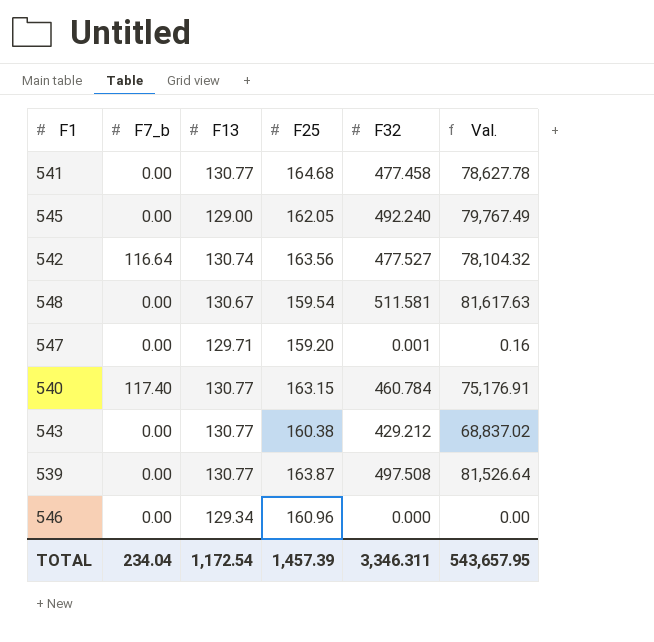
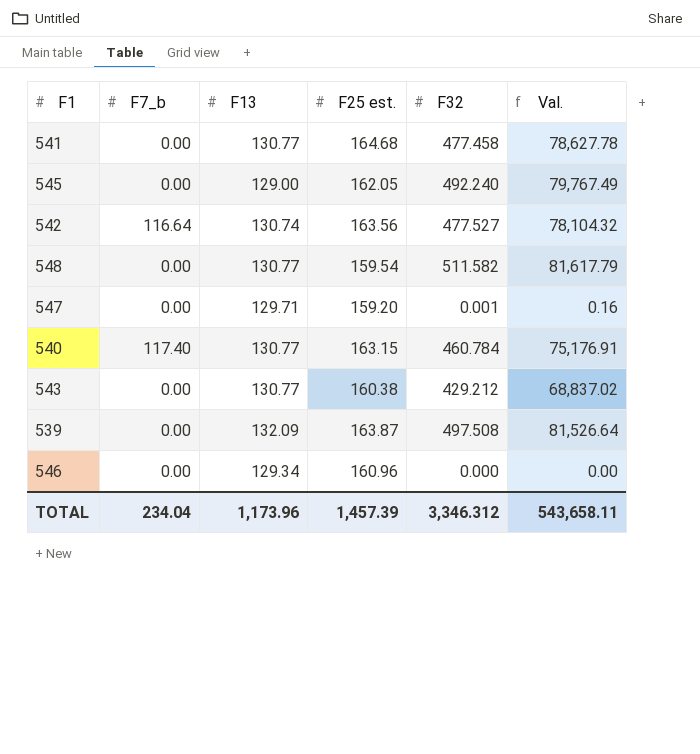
column name: F25 -> F25 est.
548 | F13: 130.67 -> 130.77
548 | F32: 511.581 -> 511.582
548 | Val.: 81,617.63 -> 81,617.79
539 | F13: 130.77 -> 132.09
TOTAL | F13: 1,172.54 -> 1,173.96
TOTAL | F32: 3,346.311 -> 3,346.312
TOTAL | Val.: 543,657.95 -> 543,658.11

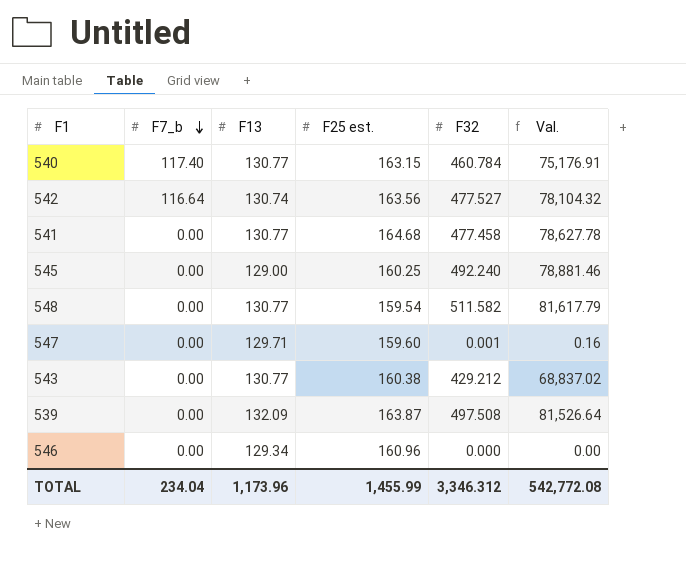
row order: none -> F7_b descending
545 | F25 est.: 162.05 -> 160.25
545 | Val.: 79,767.49 -> 78,881.46
547 | F25 est.: 159.20 -> 159.60
TOTAL | F25 est.: 1,457.39 -> 1,455.99
TOTAL | Val.: 543,658.11 -> 542,772.08

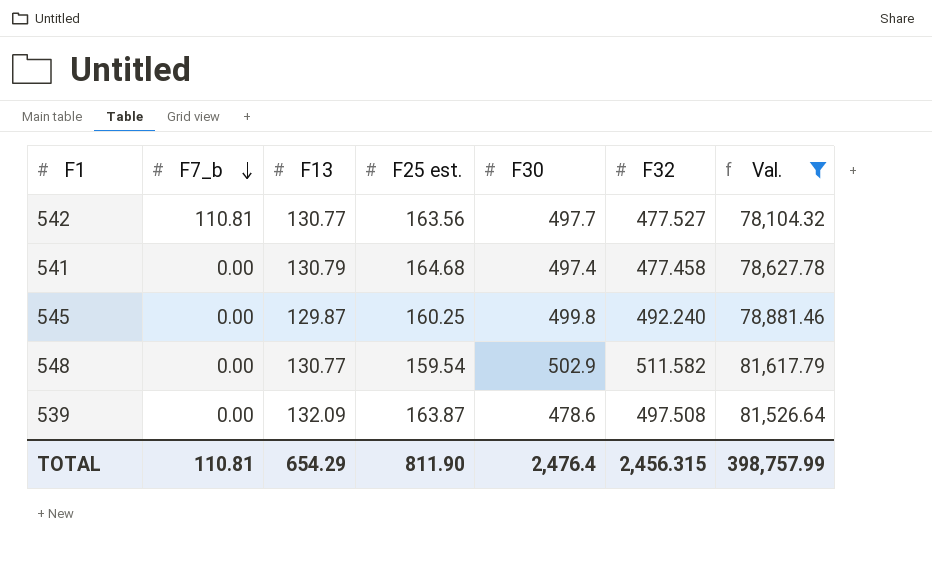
filter: none -> Val. >= 78,104.32
column F30 | position: none -> 5
542 | F7_b: 116.64 -> 110.81
542 | F13: 130.74 -> 130.77
541 | F13: 130.77 -> 130.79
545 | F13: 129.00 -> 129.87
TOTAL | F7_b: 234.04 -> 110.81
TOTAL | F13: 1,173.96 -> 654.29
TOTAL | F25 est.: 1,455.99 -> 811.90
TOTAL | F32: 3,346.312 -> 2,456.315
TOTAL | Val.: 542,772.08 -> 398,757.99

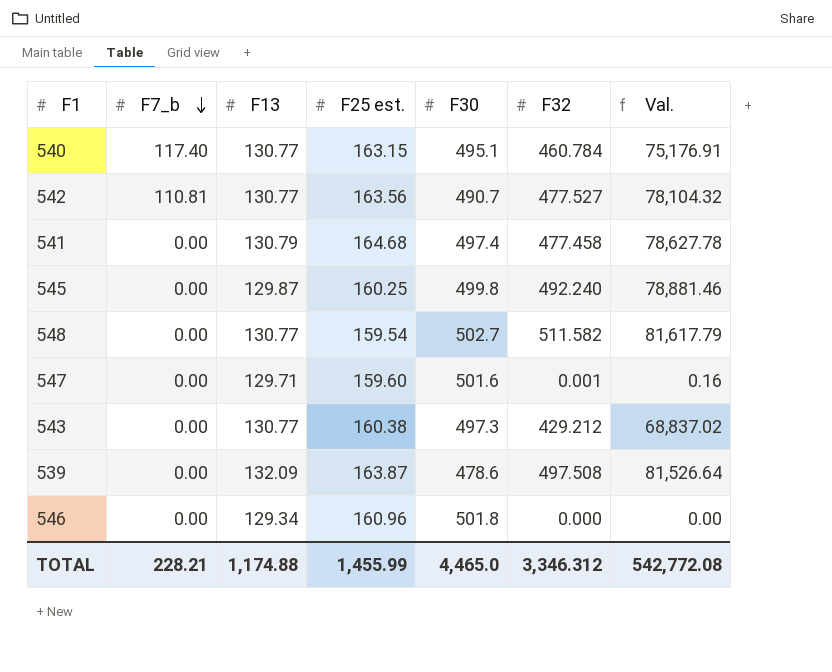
filter: Val. >= 78,104.32 -> none
542 | F30: 497.7 -> 490.7
548 | F30: 502.9 -> 502.7
TOTAL | F7_b: 110.81 -> 228.21
TOTAL | F13: 654.29 -> 1,174.88
TOTAL | F25 est.: 811.90 -> 1,455.99
TOTAL | F30: 2,476.4 -> 4,465.0
TOTAL | F32: 2,456.315 -> 3,346.312
TOTAL | Val.: 398,757.99 -> 542,772.08

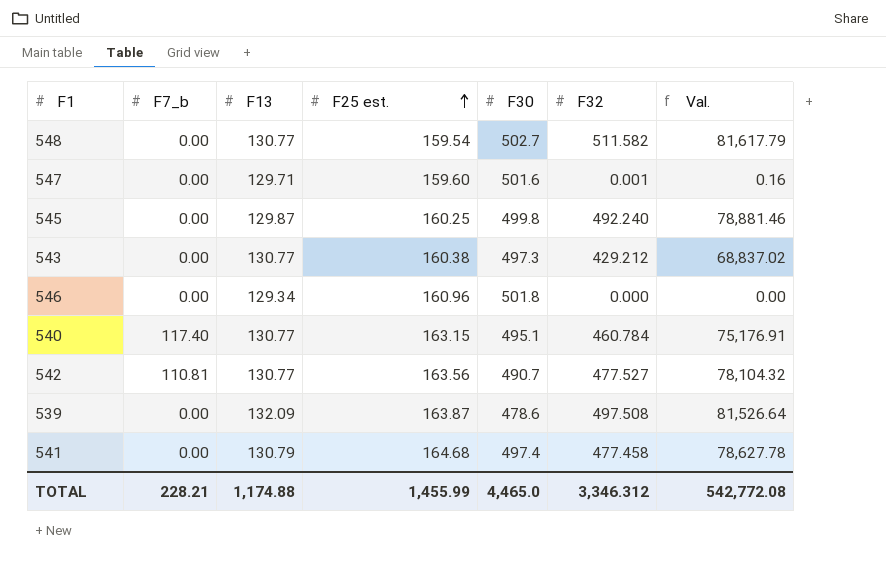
row order: F7_b descending -> F25 est. ascending

